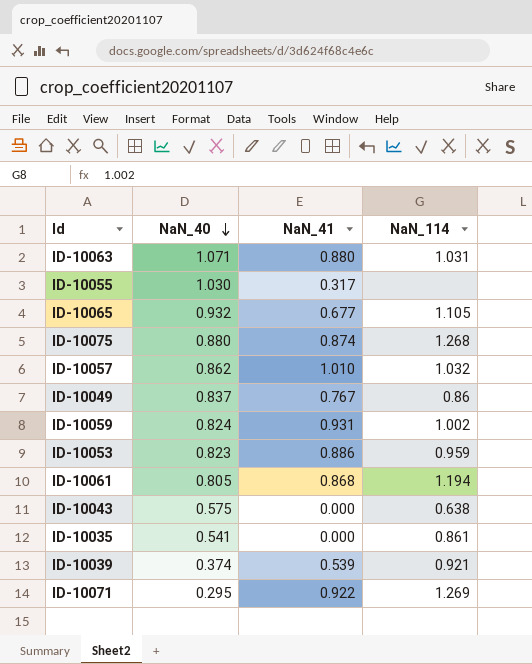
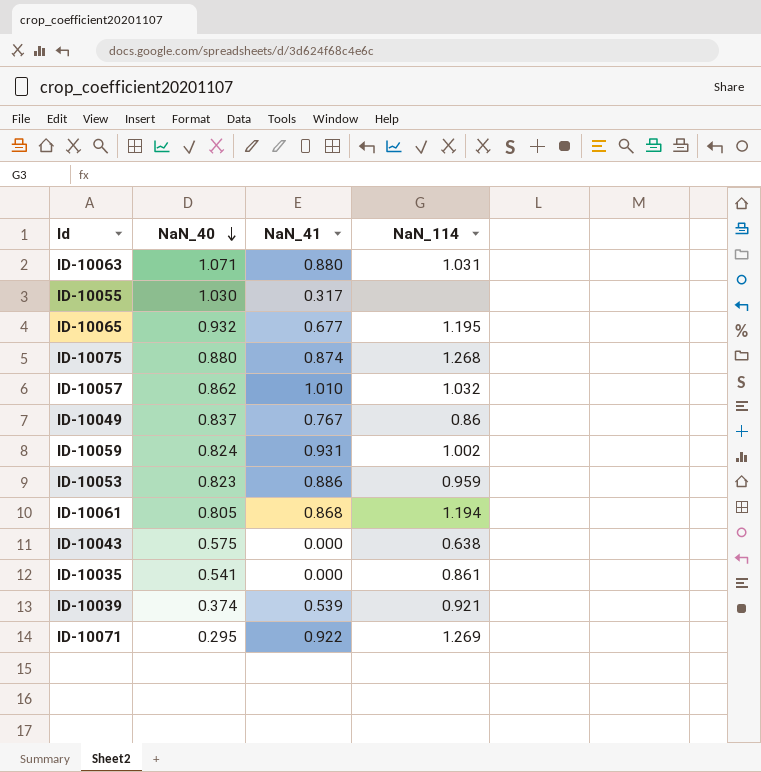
ID-10065 | NaN_114: 1.105 -> 1.195

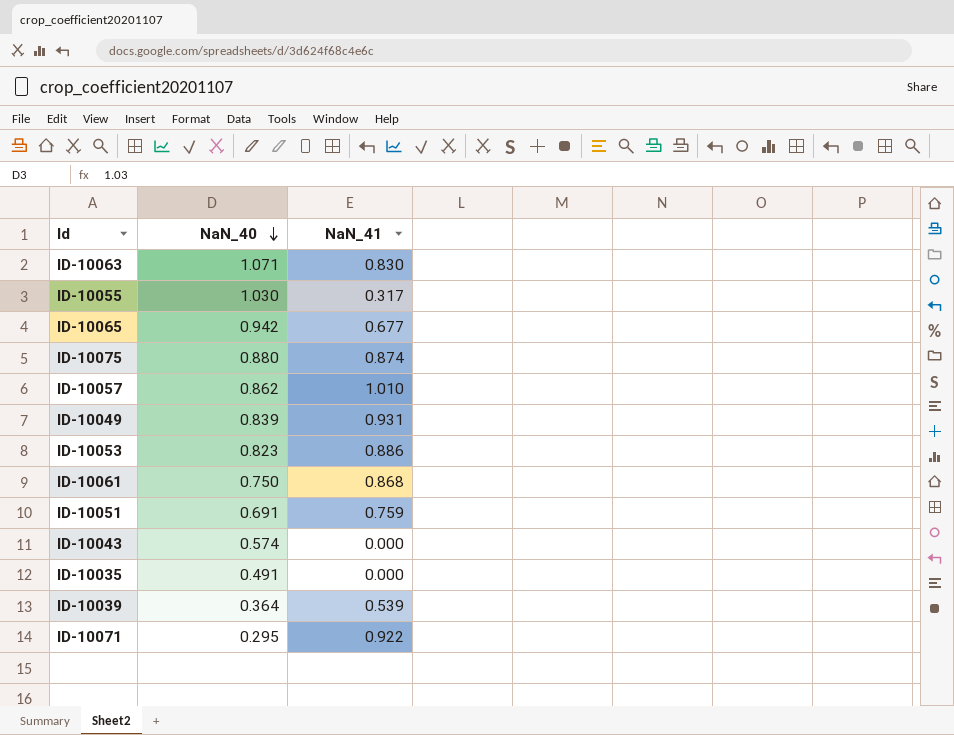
column NaN_114 | position: 4 -> none
row ID-10059: 0.824 | 0.931 | 1.002 -> none
ID-10063 | NaN_41: 0.880 -> 0.830
ID-10065 | NaN_40: 0.932 -> 0.942
ID-10049 | NaN_40: 0.837 -> 0.839
ID-10049 | NaN_41: 0.767 -> 0.931
ID-10061 | NaN_40: 0.805 -> 0.750
row ID-10051: none -> 0.691 | 0.759
ID-10043 | NaN_40: 0.575 -> 0.574
ID-10035 | NaN_40: 0.541 -> 0.491
ID-10039 | NaN_40: 0.374 -> 0.364

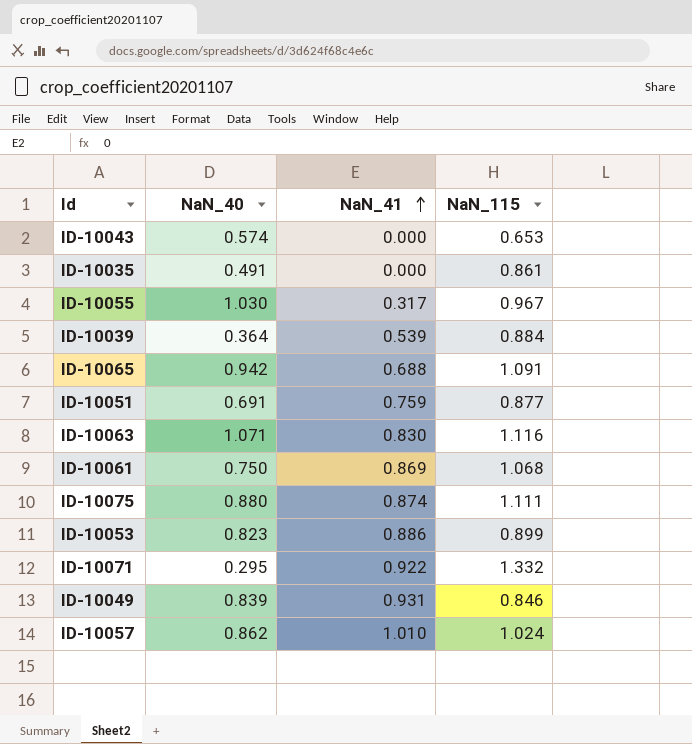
row order: NaN_40 descending -> NaN_41 ascending
column NaN_115 | position: none -> 4
ID-10065 | NaN_41: 0.677 -> 0.688
ID-10061 | NaN_41: 0.868 -> 0.869

